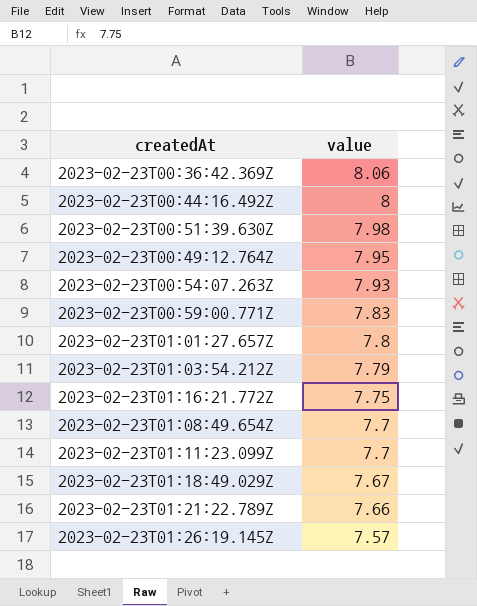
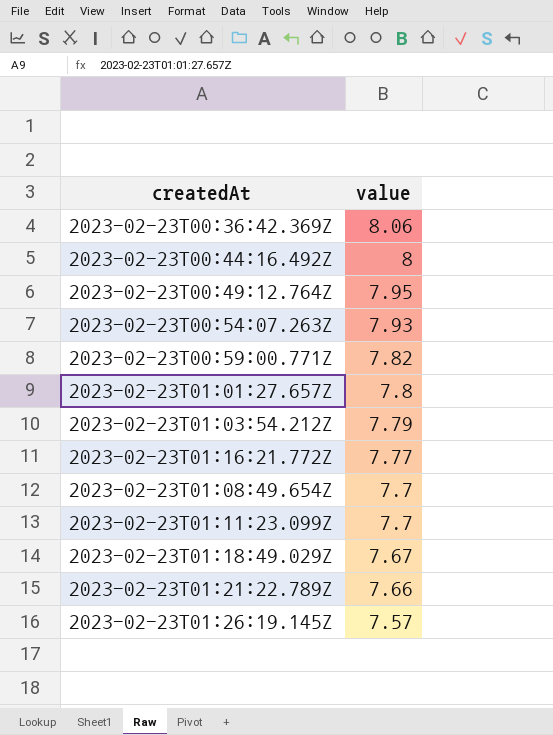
row 2023-02-23T00:51:39.630Z: 7.98 -> none
2023-02-23T00:59:00.771Z | value: 7.83 -> 7.82
2023-02-23T01:16:21.772Z | value: 7.75 -> 7.77

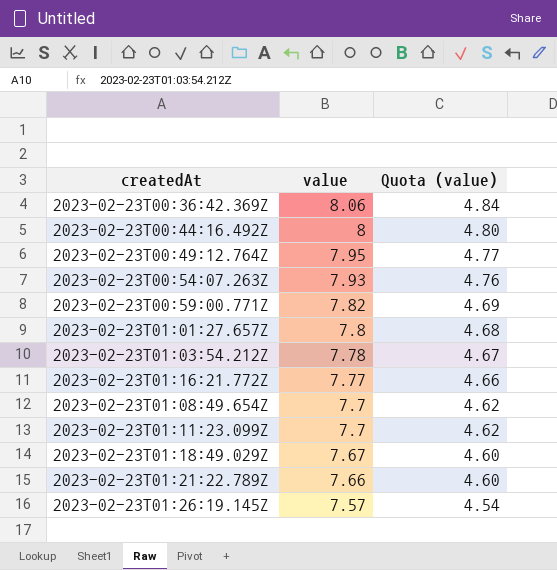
column Quota (value) | formula: none -> [value] * 0.6
2023-02-23T01:03:54.212Z | value: 7.79 -> 7.78

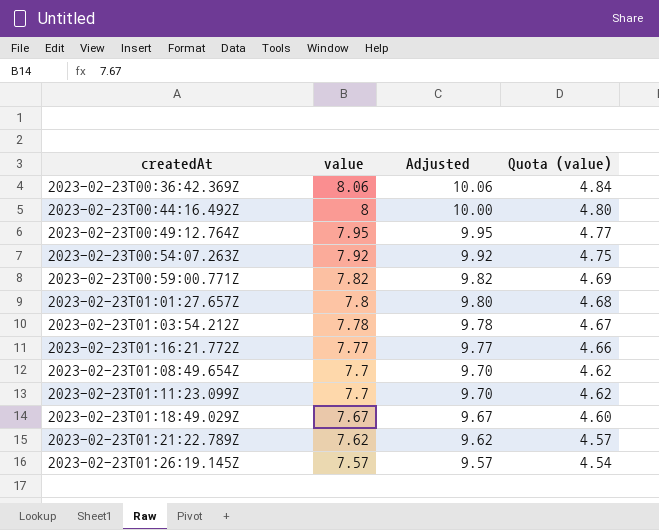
column Adjusted | formula: none -> [value] + 2
2023-02-23T00:54:07.263Z | value: 7.93 -> 7.92
2023-02-23T00:54:07.263Z | Quota (value): 4.76 -> 4.75
2023-02-23T01:21:22.789Z | value: 7.66 -> 7.62
2023-02-23T01:21:22.789Z | Quota (value): 4.60 -> 4.57

